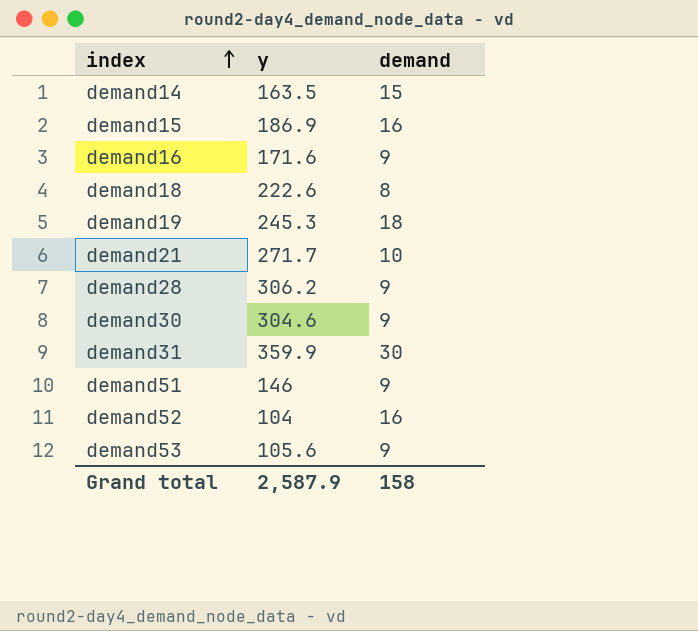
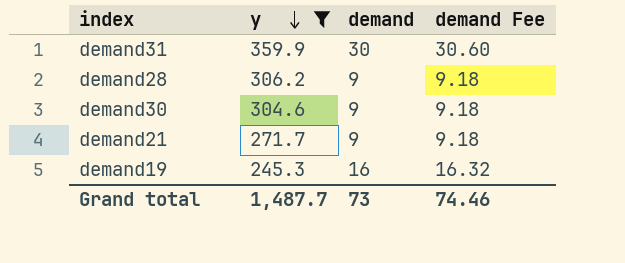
filter: none -> y >= 245.3
row order: index ascending -> y descending
column demand Fee | formula: none -> [demand] * 1.02
demand21 | demand: 10 -> 9
demand19 | demand: 18 -> 16
Grand total | y: 2,587.9 -> 1,487.7
Grand total | demand: 158 -> 73

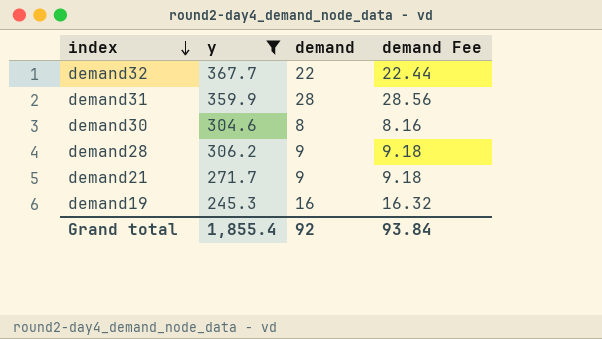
row order: y descending -> index descending
row demand32: none -> 367.7 | 22 | 22.44
demand31 | demand: 30 -> 28
demand31 | demand Fee: 30.60 -> 28.56
demand30 | demand: 9 -> 8
demand30 | demand Fee: 9.18 -> 8.16
Grand total | y: 1,487.7 -> 1,855.4
Grand total | demand: 73 -> 92
Grand total | demand Fee: 74.46 -> 93.84

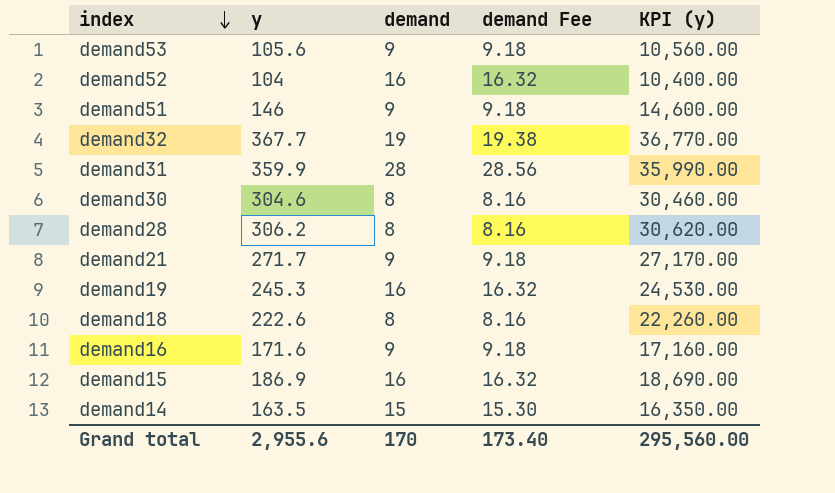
filter: y >= 245.3 -> none
column KPI (y) | formula: none -> [y] * 100
demand32 | demand: 22 -> 19
demand32 | demand Fee: 22.44 -> 19.38
demand28 | demand: 9 -> 8
demand28 | demand Fee: 9.18 -> 8.16
Grand total | y: 1,855.4 -> 2,955.6
Grand total | demand: 92 -> 170
Grand total | demand Fee: 93.84 -> 173.40

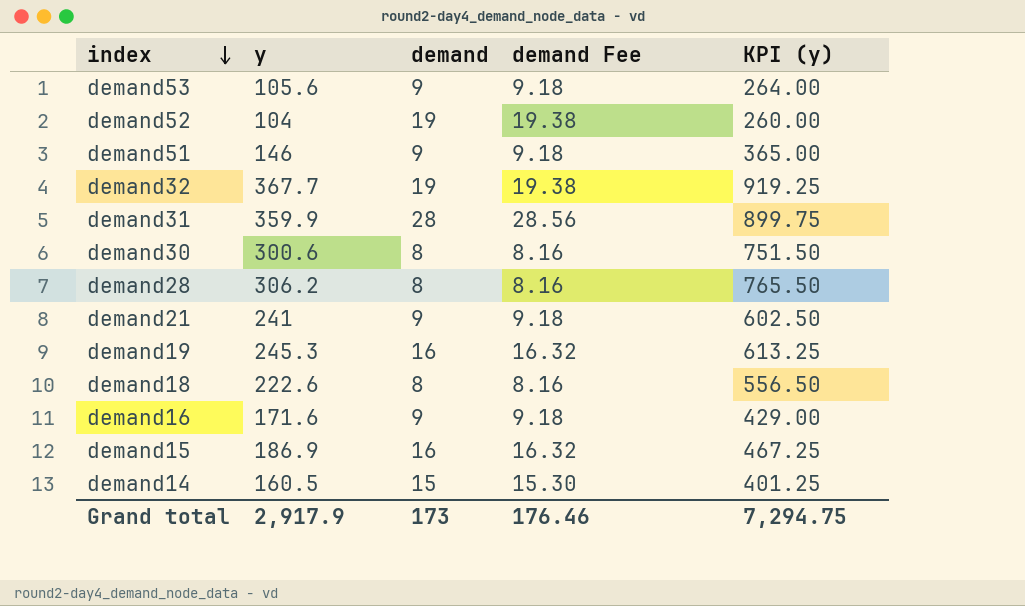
column KPI (y) | formula: [y] * 100 -> [y] * 2.5
demand52 | demand: 16 -> 19
demand52 | demand Fee: 16.32 -> 19.38
demand30 | y: 304.6 -> 300.6
demand21 | y: 271.7 -> 241
demand14 | y: 163.5 -> 160.5
Grand total | y: 2,955.6 -> 2,917.9
Grand total | demand: 170 -> 173
Grand total | demand Fee: 173.40 -> 176.46
Grand total | KPI (y): 295,560.00 -> 7,294.75

